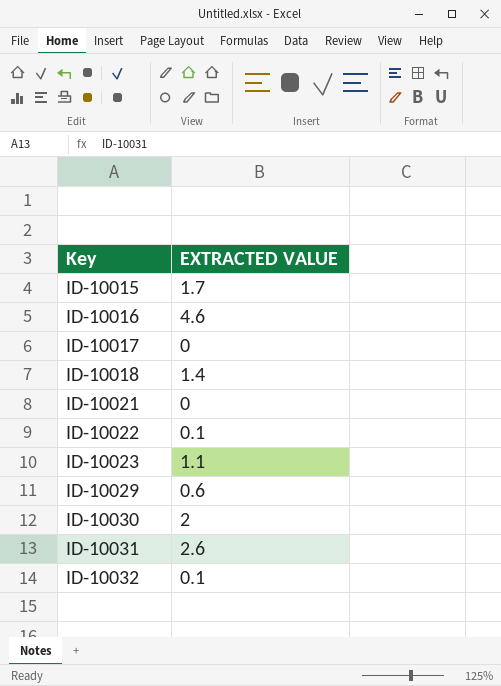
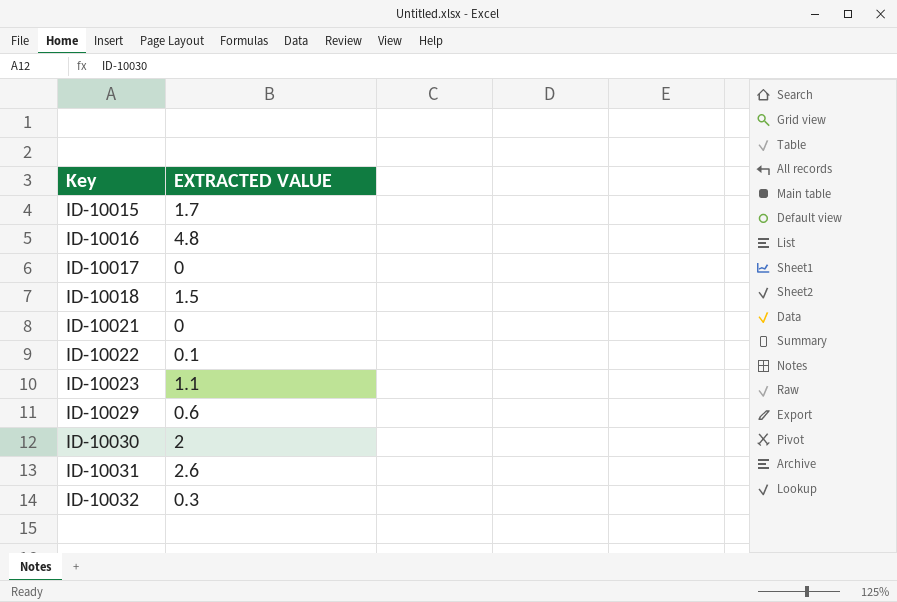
ID-10016 | EXTRACTED VALUE: 4.6 -> 4.8
ID-10018 | EXTRACTED VALUE: 1.4 -> 1.5
ID-10032 | EXTRACTED VALUE: 0.1 -> 0.3

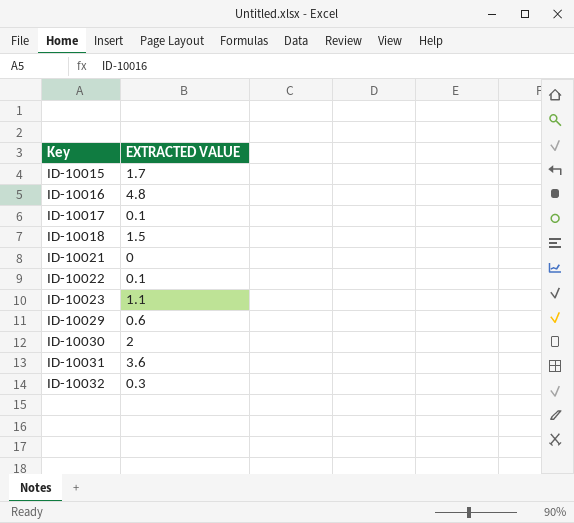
ID-10017 | EXTRACTED VALUE: 0 -> 0.1
ID-10031 | EXTRACTED VALUE: 2.6 -> 3.6

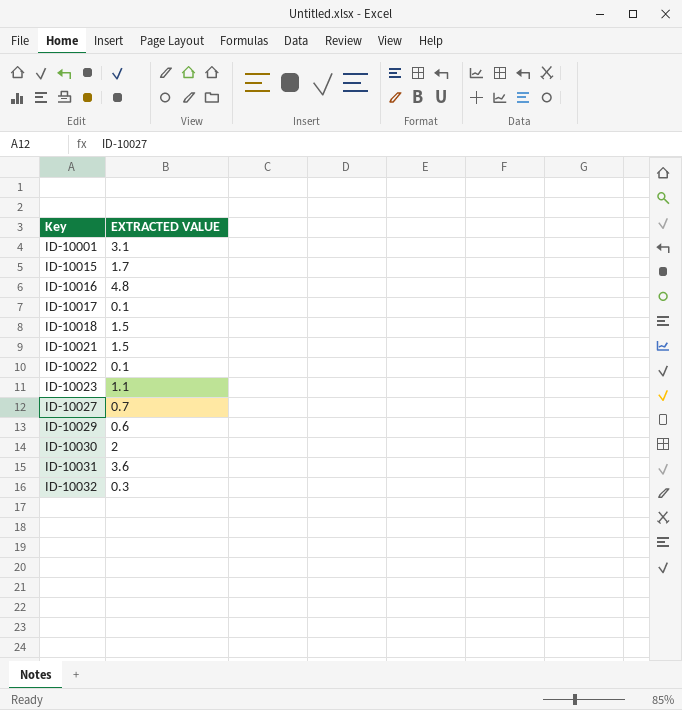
row ID-10001: none -> 3.1
ID-10021 | EXTRACTED VALUE: 0 -> 1.5
row ID-10027: none -> 0.7

